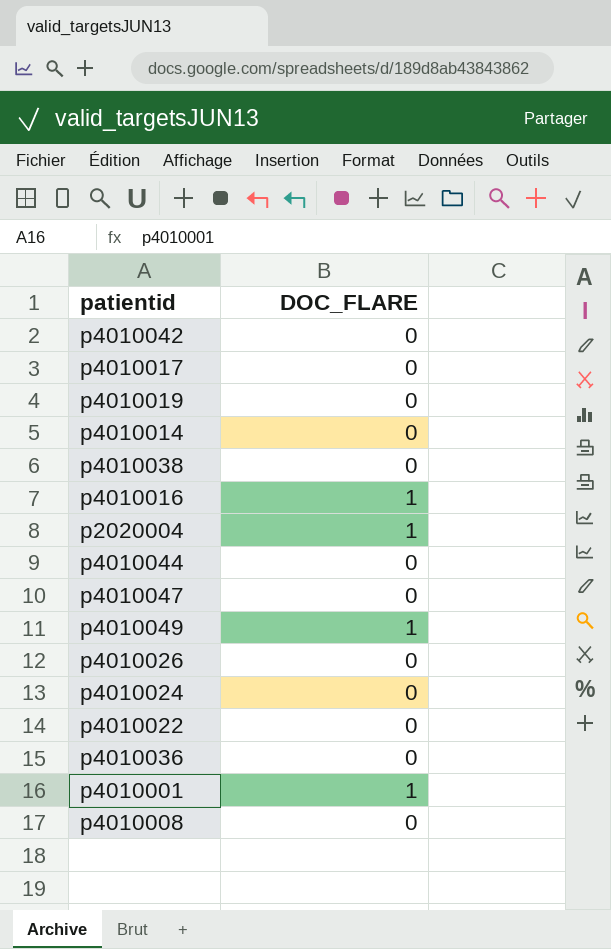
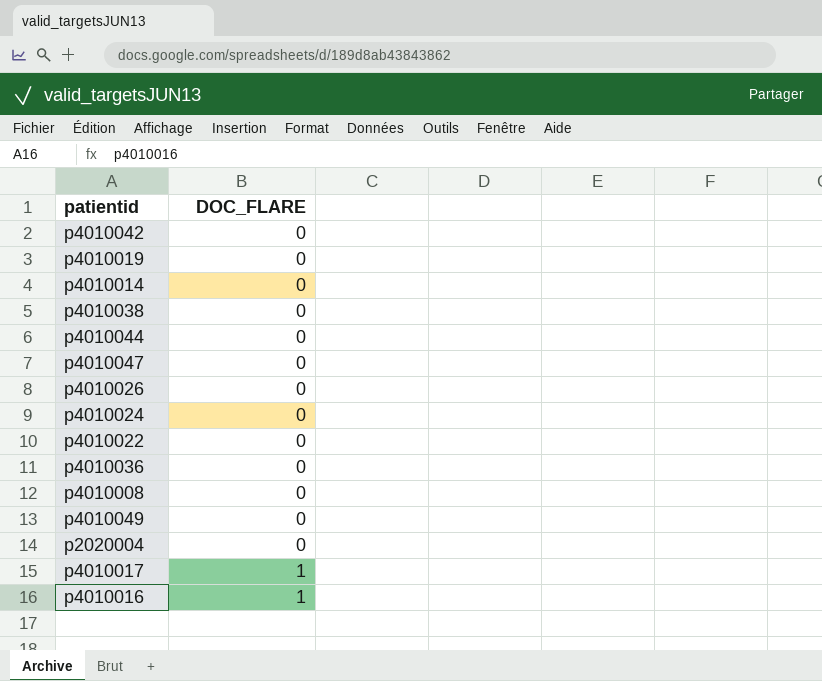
row order: none -> DOC_FLARE ascending
row p4010001: 1 -> none
p4010049 | DOC_FLARE: 1 -> 0
p2020004 | DOC_FLARE: 1 -> 0
p4010017 | DOC_FLARE: 0 -> 1

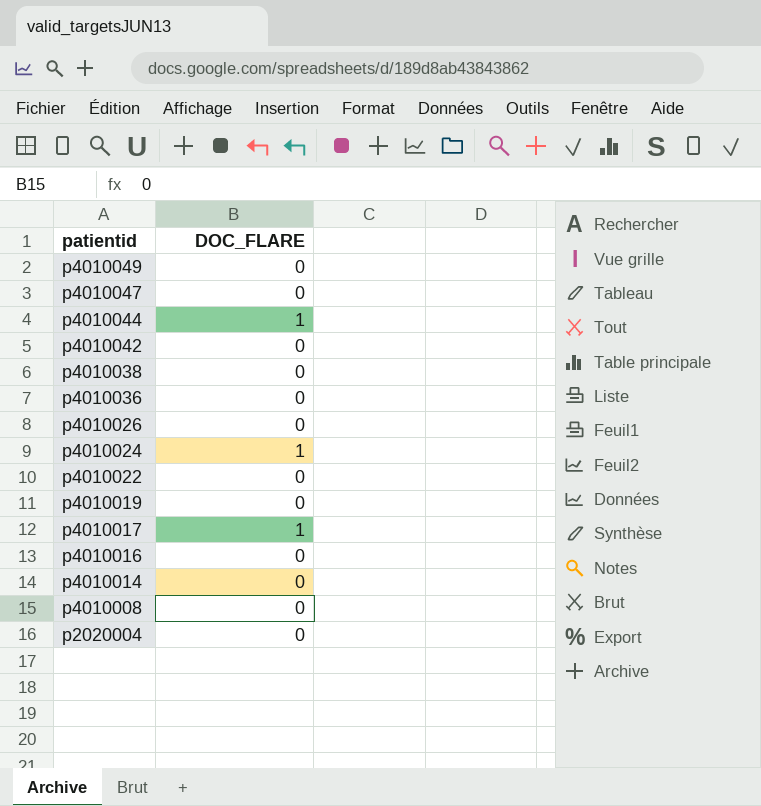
row order: DOC_FLARE ascending -> patientid descending
p4010044 | DOC_FLARE: 0 -> 1
p4010024 | DOC_FLARE: 0 -> 1
p4010016 | DOC_FLARE: 1 -> 0

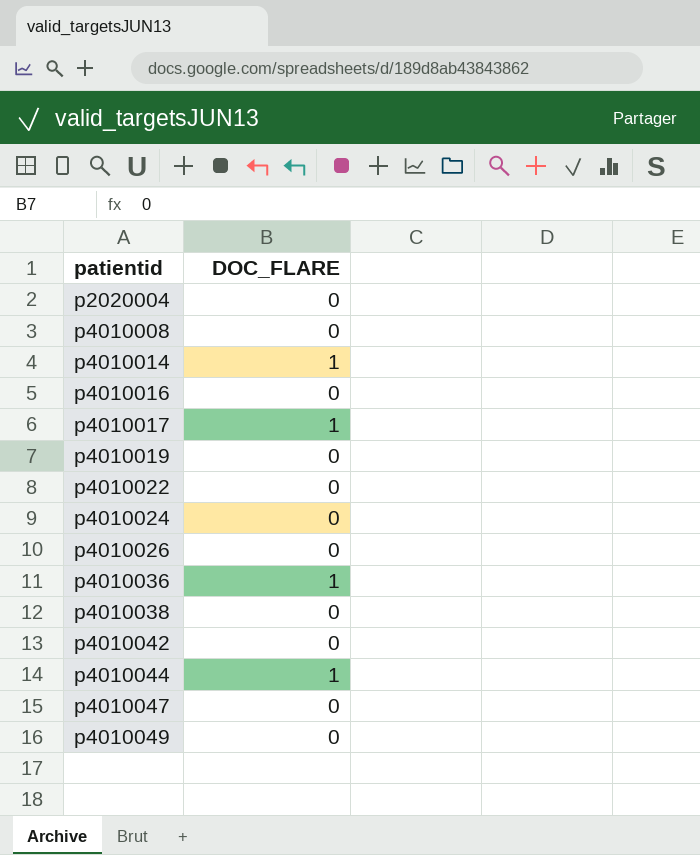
row order: patientid descending -> patientid ascending
p4010014 | DOC_FLARE: 0 -> 1
p4010024 | DOC_FLARE: 1 -> 0
p4010036 | DOC_FLARE: 0 -> 1

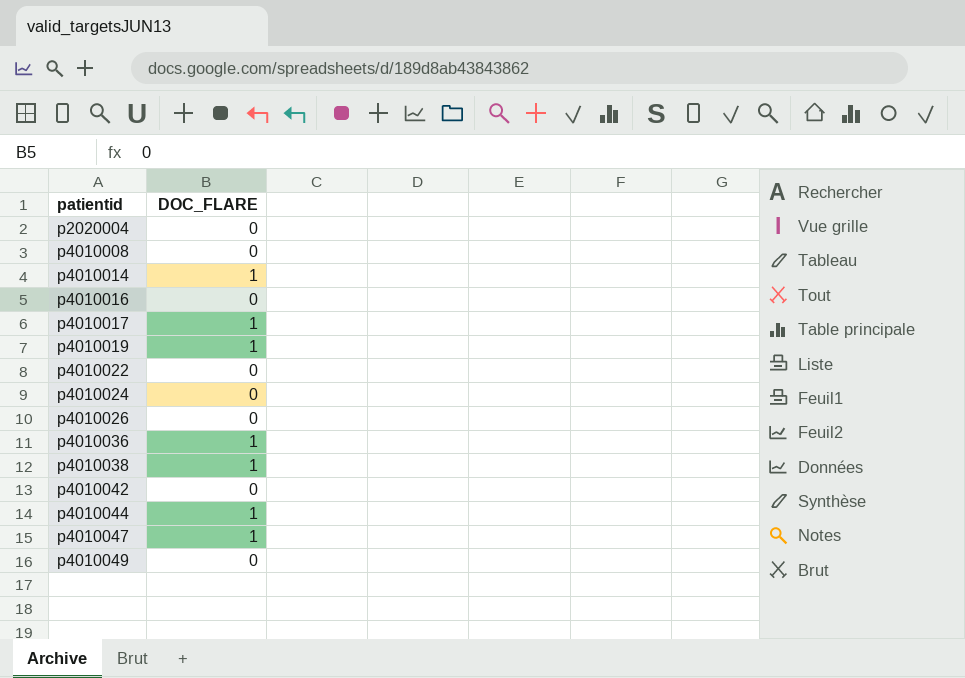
p4010019 | DOC_FLARE: 0 -> 1
p4010038 | DOC_FLARE: 0 -> 1
p4010047 | DOC_FLARE: 0 -> 1

